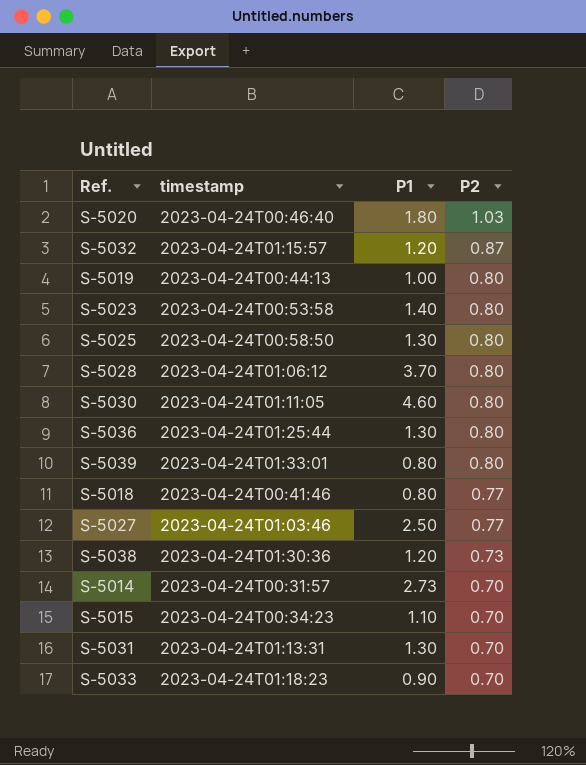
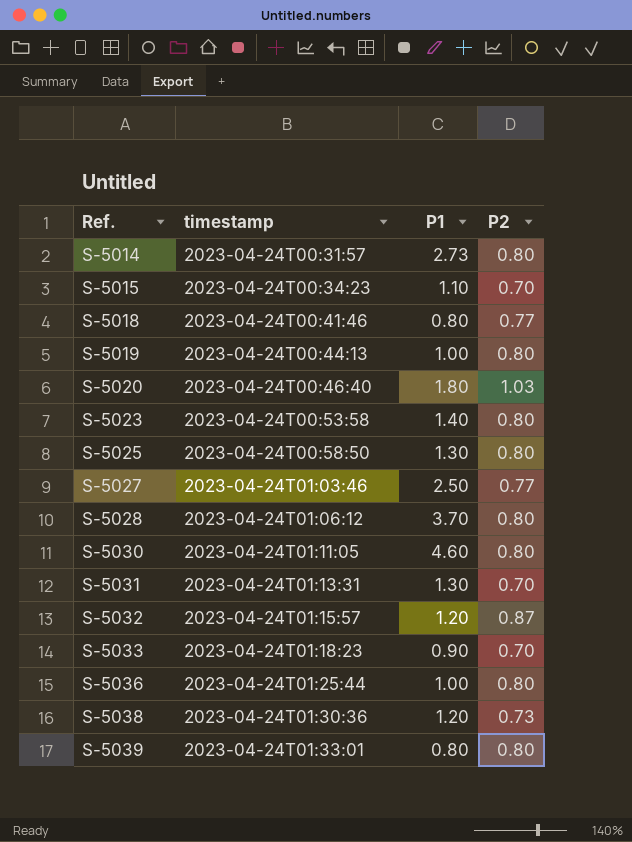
row order: P2 descending -> Ref. ascending
S-5014 | P2: 0.70 -> 0.80
S-5036 | P1: 1.30 -> 1.00

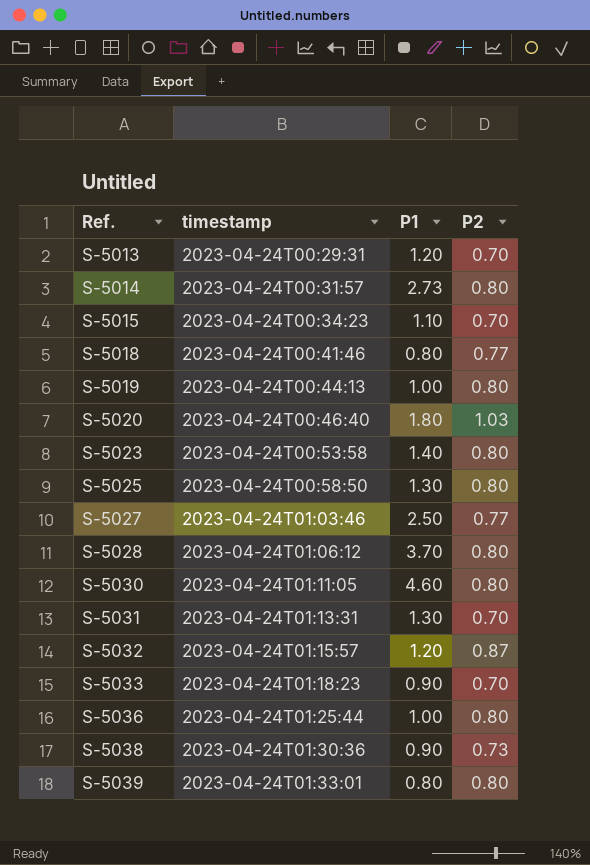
row S-5013: none -> 2023-04-24T00:29:31 | 1.20 | 0.70
S-5038 | P1: 1.20 -> 0.90

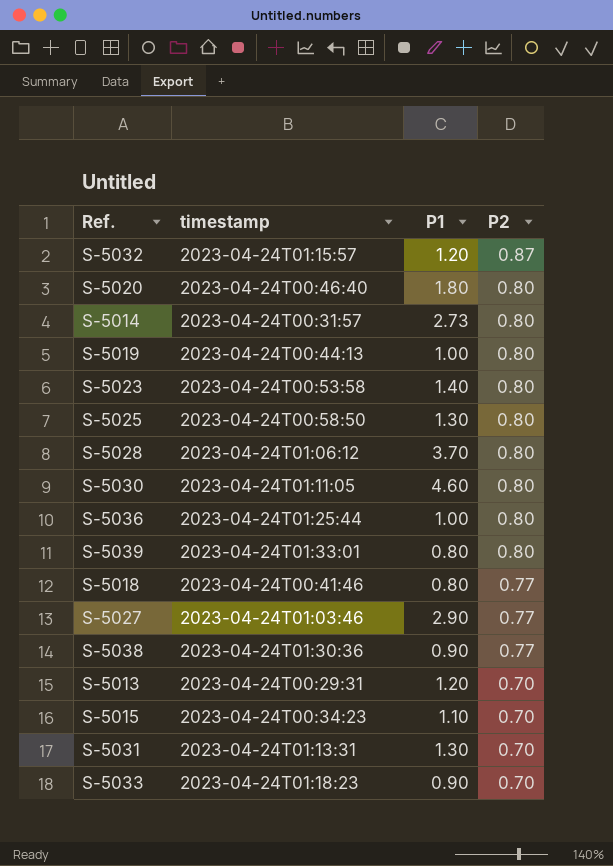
row order: Ref. ascending -> P2 descending
S-5020 | P2: 1.03 -> 0.80
S-5027 | P1: 2.50 -> 2.90
S-5038 | P2: 0.73 -> 0.77

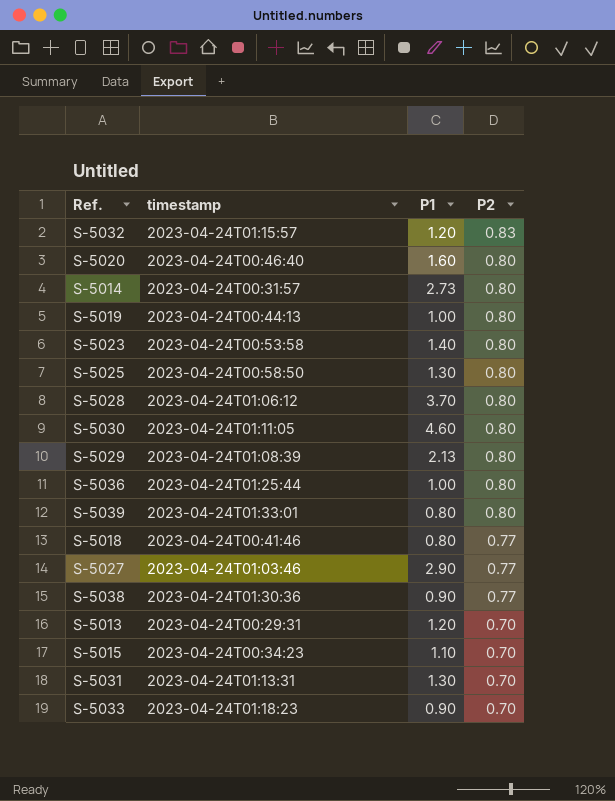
S-5032 | P2: 0.87 -> 0.83
S-5020 | P1: 1.80 -> 1.60
row S-5029: none -> 2023-04-24T01:08:39 | 2.13 | 0.80

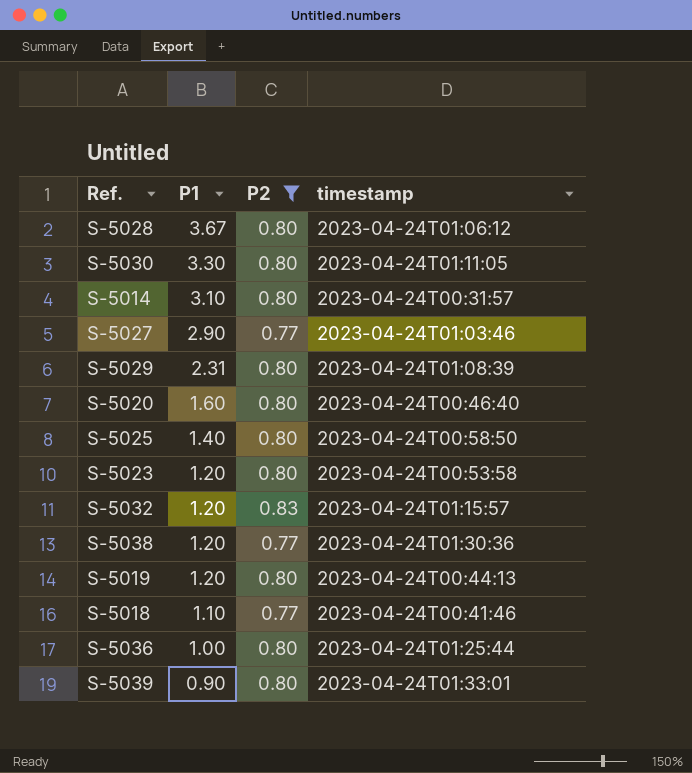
filter: none -> P2 != 0.70
row order: P2 descending -> P1 descending
column timestamp | position: 2 -> 4
S-5028 | P1: 3.70 -> 3.67
S-5030 | P1: 4.60 -> 3.30
S-5014 | P1: 2.73 -> 3.10
S-5029 | P1: 2.13 -> 2.31
S-5025 | P1: 1.30 -> 1.40
S-5023 | P1: 1.40 -> 1.20
S-5038 | P1: 0.90 -> 1.20
S-5019 | P1: 1.00 -> 1.20
S-5018 | P1: 0.80 -> 1.10
S-5039 | P1: 0.80 -> 0.90

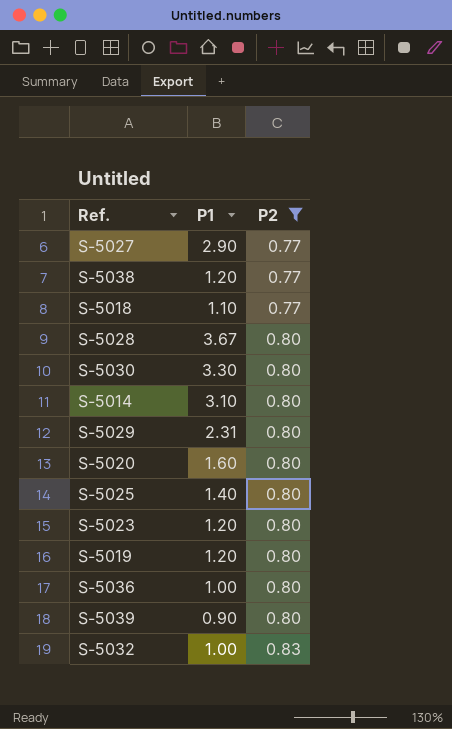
row order: P1 descending -> P2 ascending
column timestamp | position: 4 -> none
S-5032 | P1: 1.20 -> 1.00

